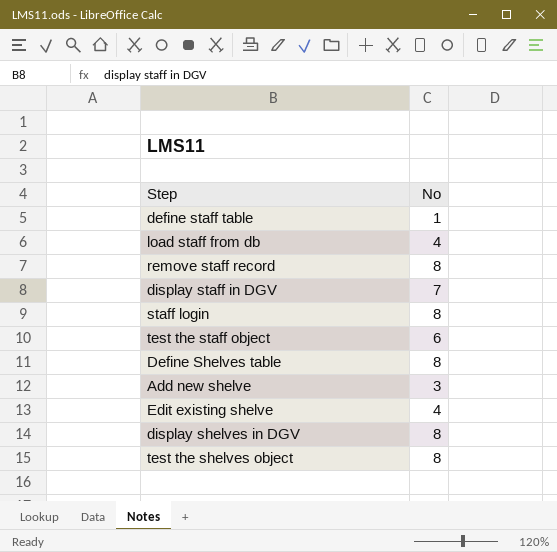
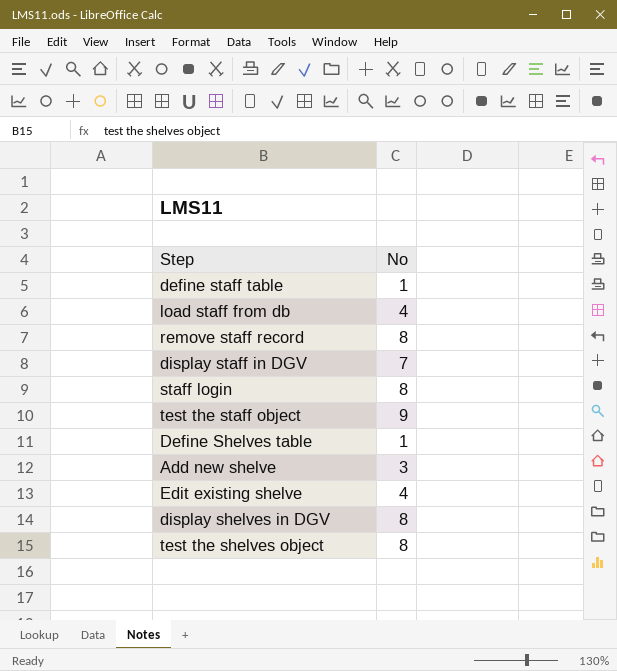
test the staff object | No: 6 -> 9
Define Shelves table | No: 8 -> 1

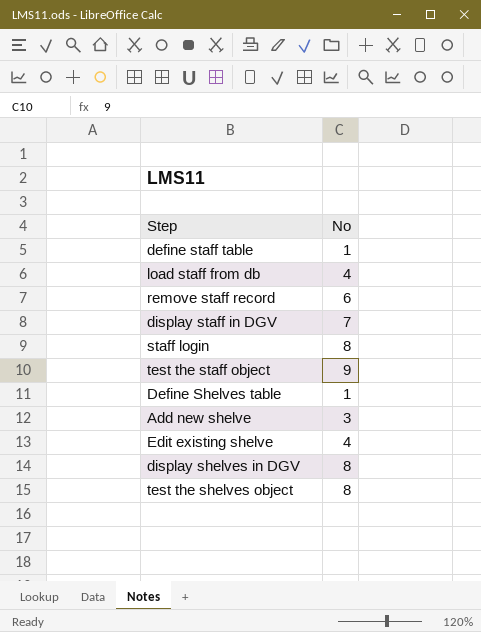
remove staff record | No: 8 -> 6

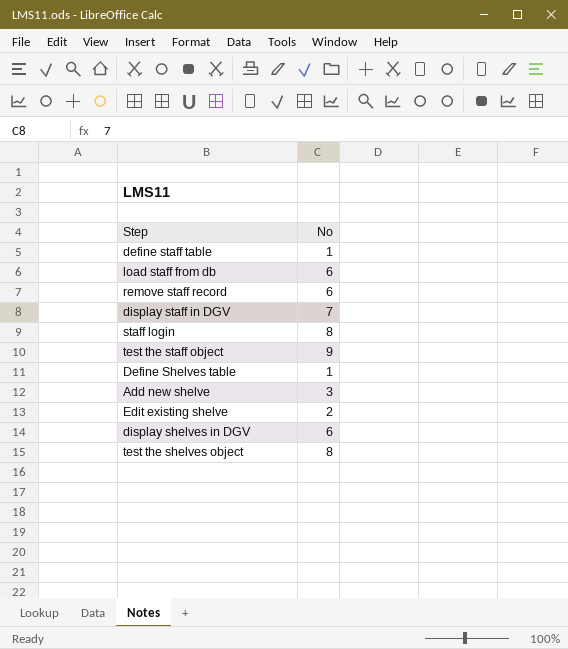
load staff from db | No: 4 -> 6
Edit existing shelve | No: 4 -> 2
display shelves in DGV | No: 8 -> 6

